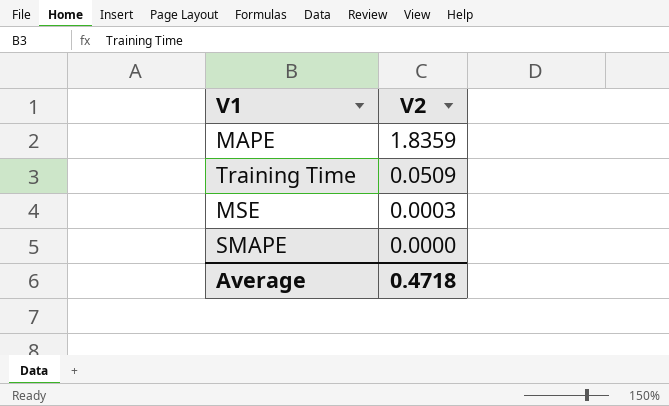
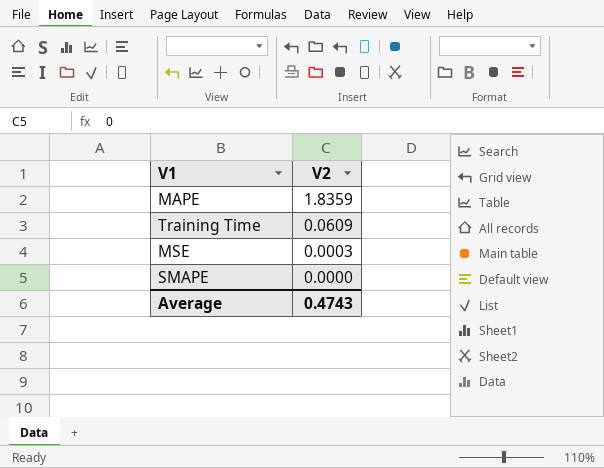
Training Time | V2: 0.0509 -> 0.0609
Average | V2: 0.4718 -> 0.4743

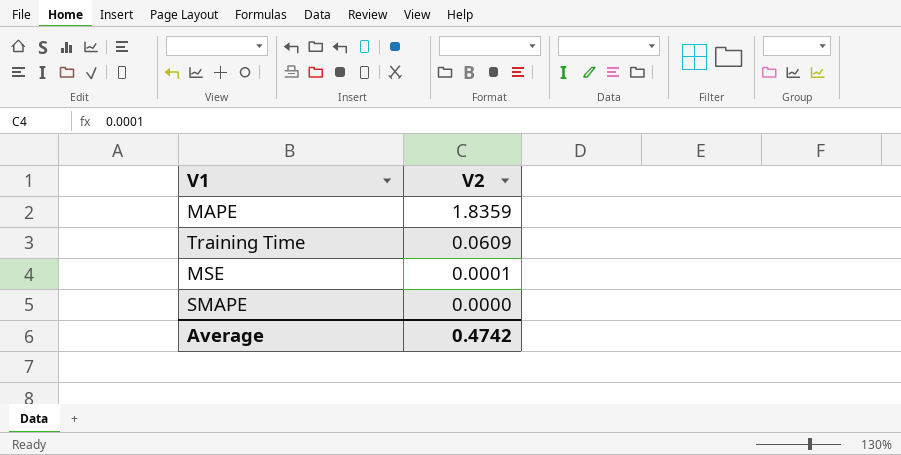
MSE | V2: 0.0003 -> 0.0001
Average | V2: 0.4743 -> 0.4742

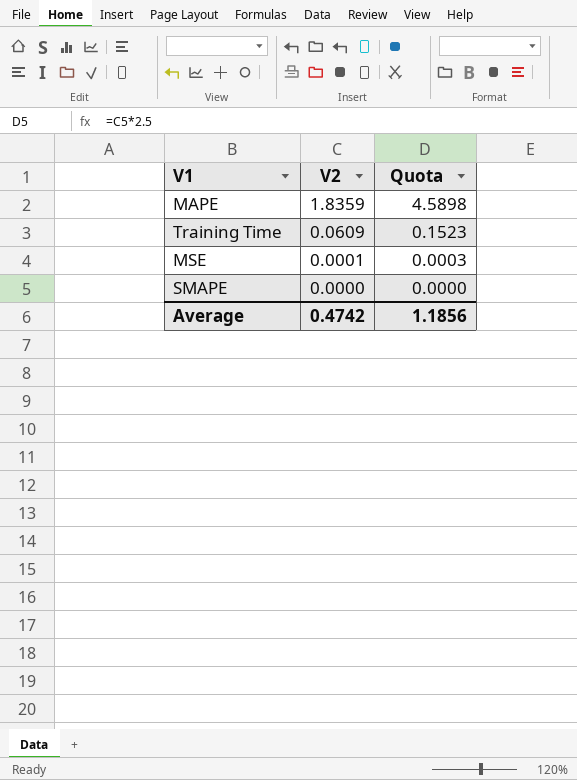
column Quota | formula: none -> [V2] * 2.5

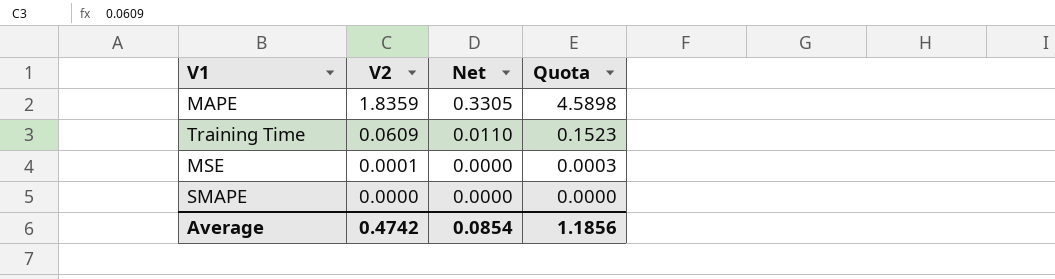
column Net | formula: none -> [V2] * 0.18

